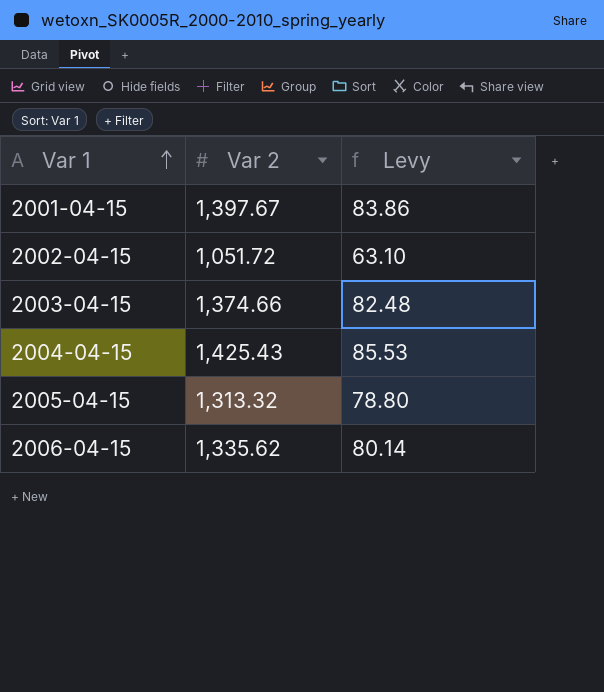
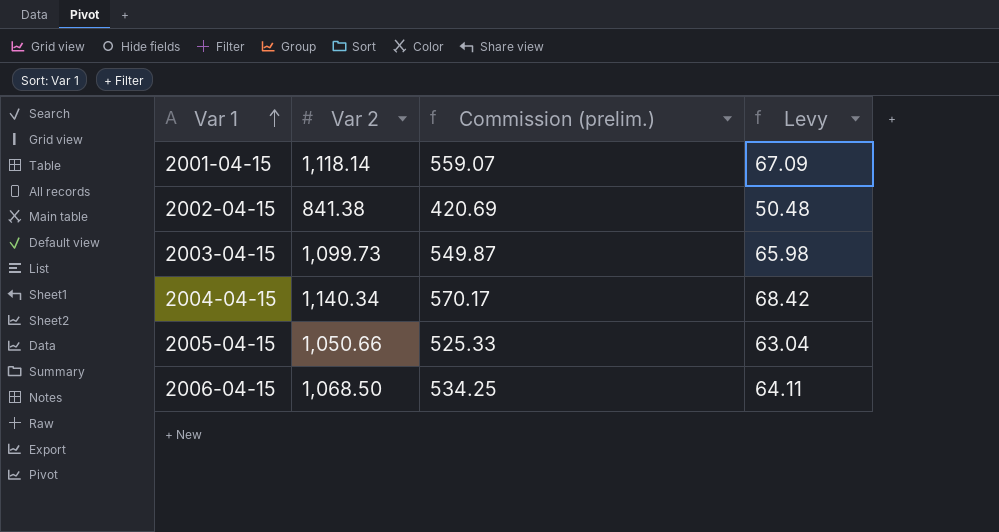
column Commission (prelim.) | formula: none -> [Var 2] * 0.5
2001-04-15 | Var 2: 1,397.67 -> 1,118.14
2001-04-15 | Levy: 83.86 -> 67.09
2002-04-15 | Var 2: 1,051.72 -> 841.38
2002-04-15 | Levy: 63.10 -> 50.48
2003-04-15 | Var 2: 1,374.66 -> 1,099.73
2003-04-15 | Levy: 82.48 -> 65.98
2004-04-15 | Var 2: 1,425.43 -> 1,140.34
2004-04-15 | Levy: 85.53 -> 68.42
2005-04-15 | Var 2: 1,313.32 -> 1,050.66
2005-04-15 | Levy: 78.80 -> 63.04
2006-04-15 | Var 2: 1,335.62 -> 1,068.50
2006-04-15 | Levy: 80.14 -> 64.11

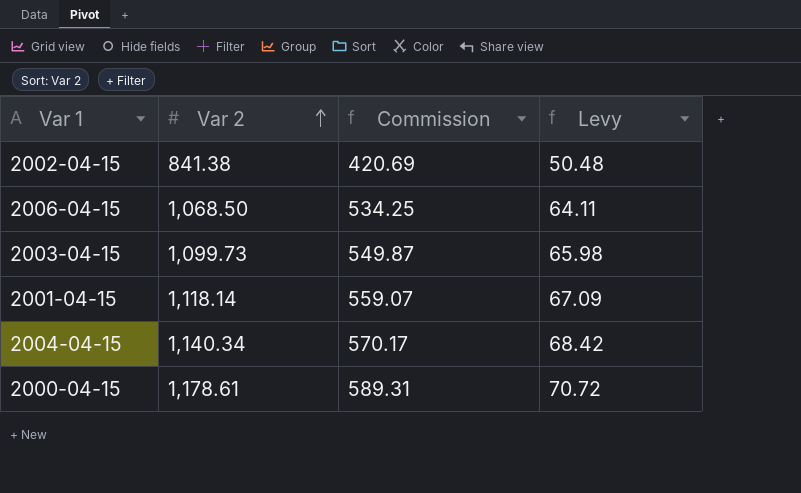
row order: Var 1 ascending -> Var 2 ascending
column name: Commission (prelim.) -> Commission
row 2005-04-15: 1,050.66 | 525.33 | 63.04 -> none
row 2000-04-15: none -> 1,178.61 | 589.31 | 70.72

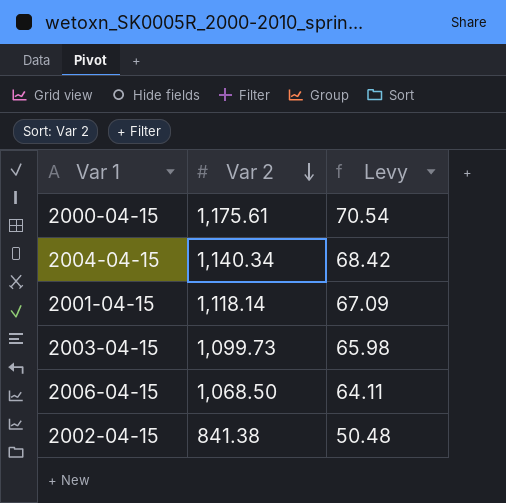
row order: Var 2 ascending -> Var 2 descending
column Commission | formula: [Var 2] * 0.5 -> none
2000-04-15 | Var 2: 1,178.61 -> 1,175.61
2000-04-15 | Levy: 70.72 -> 70.54

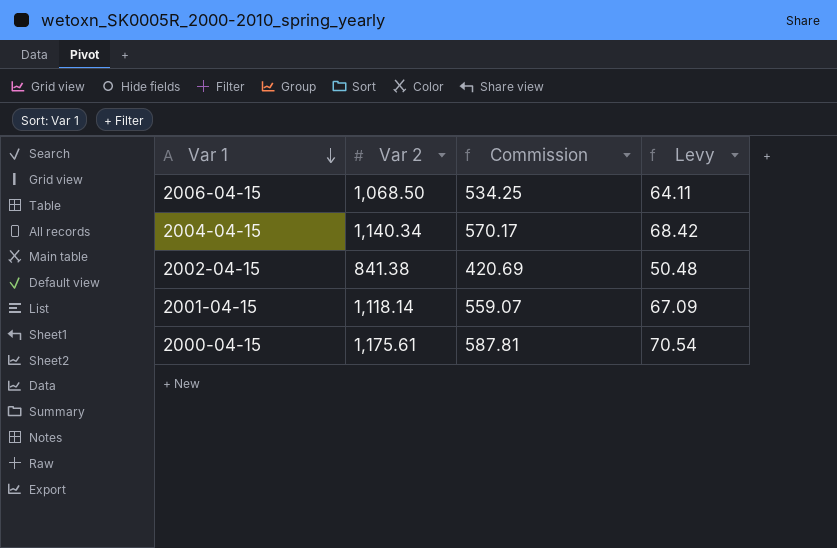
row order: Var 2 descending -> Var 1 descending
column Commission | formula: none -> [Var 2] * 0.5
row 2003-04-15: 1,099.73 | 65.98 -> none

